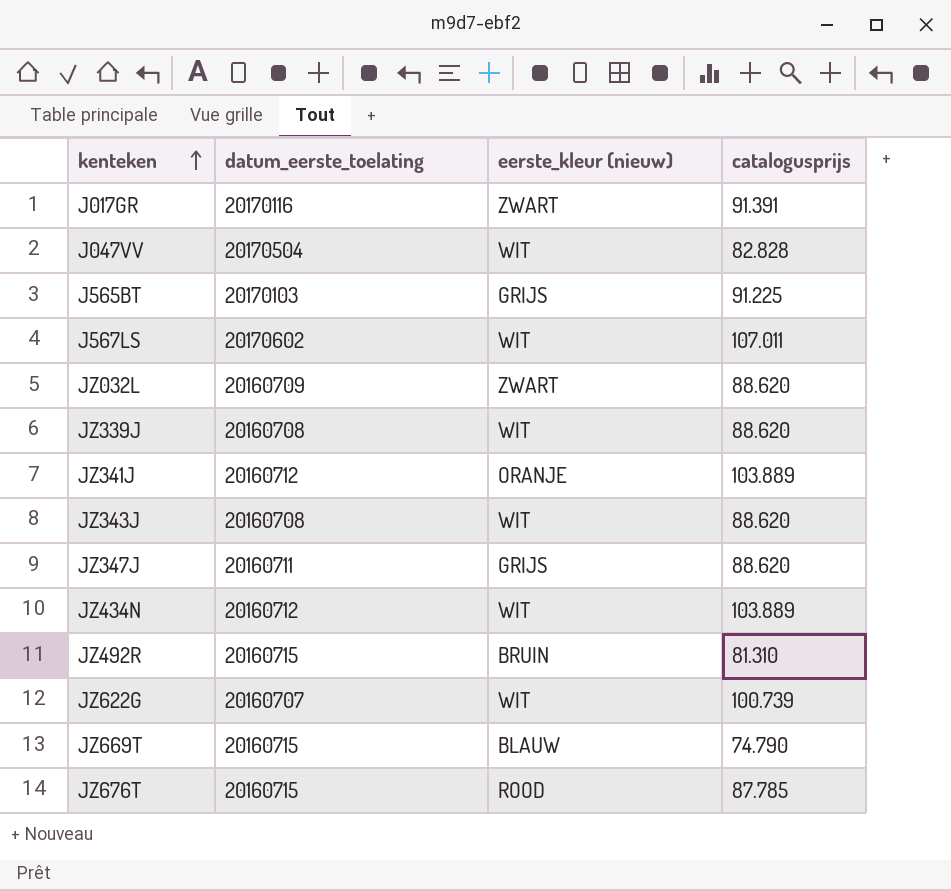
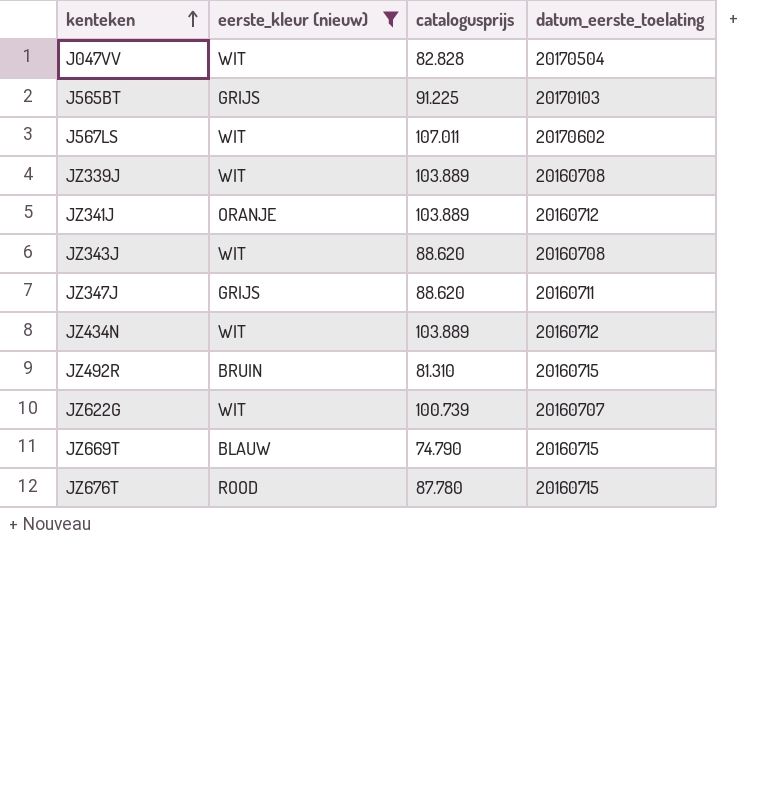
filter: none -> eerste_kleur (nieuw) != ZWART
column datum_eerste_toelating | position: 2 -> 4
JZ339J | catalogusprijs: 88.620 -> 103.889
JZ676T | catalogusprijs: 87.785 -> 87.780

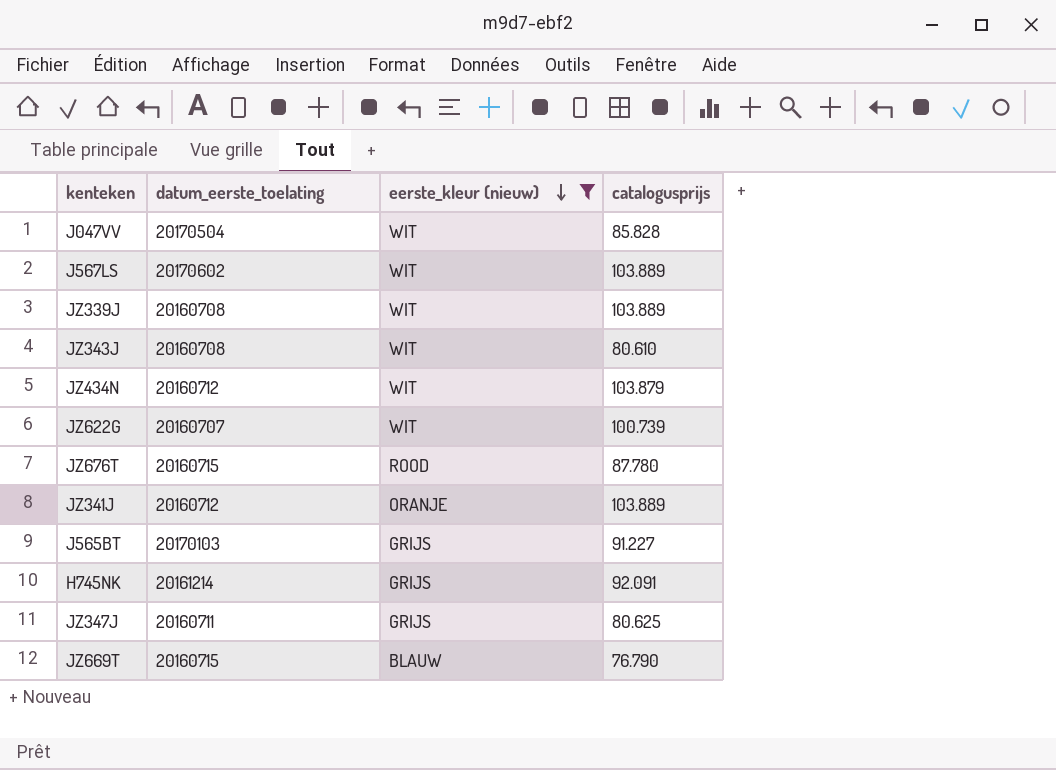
row order: kenteken ascending -> eerste_kleur (nieuw) descending
column datum_eerste_toelating | position: 4 -> 2
row JZ492R: BRUIN | 81.310 | 20160715 -> none
J047VV | catalogusprijs: 82.828 -> 85.828
J567LS | catalogusprijs: 107.011 -> 103.889
JZ343J | catalogusprijs: 88.620 -> 80.610
JZ434N | catalogusprijs: 103.889 -> 103.879
J565BT | catalogusprijs: 91.225 -> 91.227
row H745NK: none -> 20161214 | GRIJS | 92.091
JZ347J | catalogusprijs: 88.620 -> 80.625
JZ669T | catalogusprijs: 74.790 -> 76.790

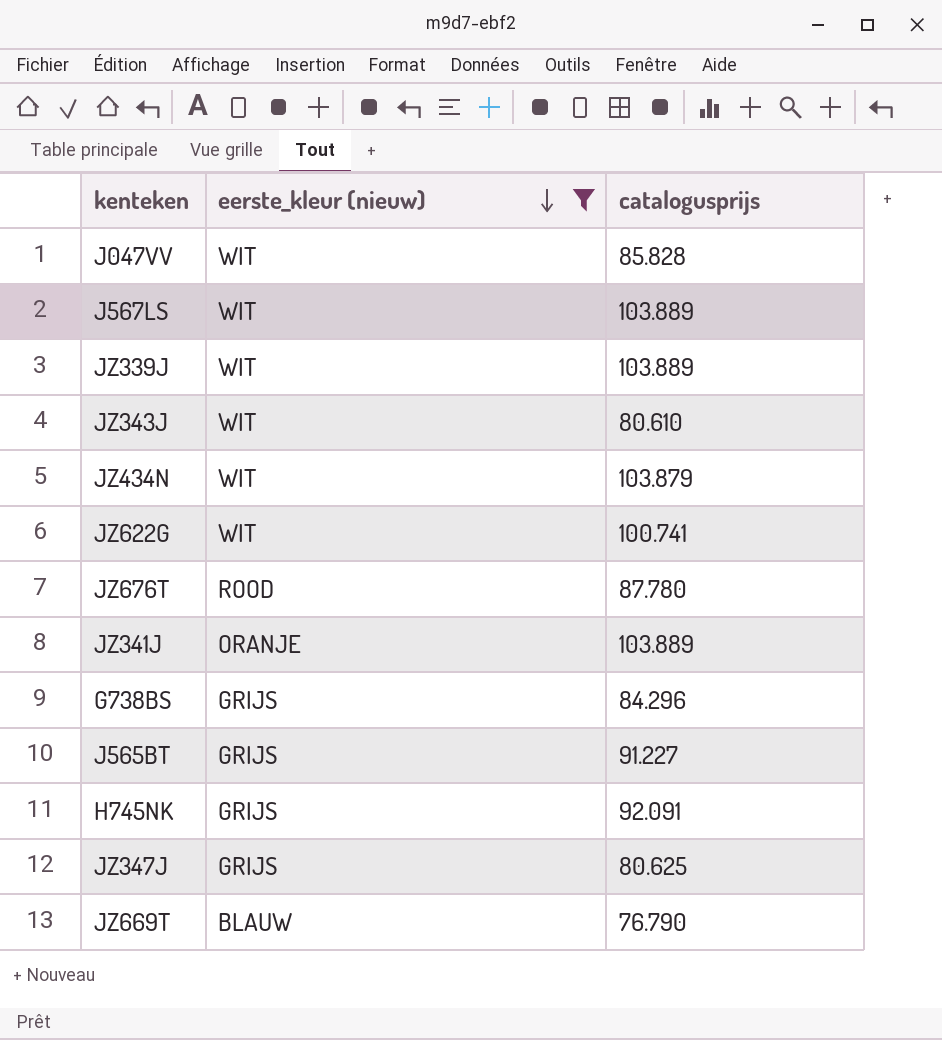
column datum_eerste_toelating | position: 2 -> none
JZ622G | catalogusprijs: 100.739 -> 100.741
row G738BS: none -> GRIJS | 84.296

